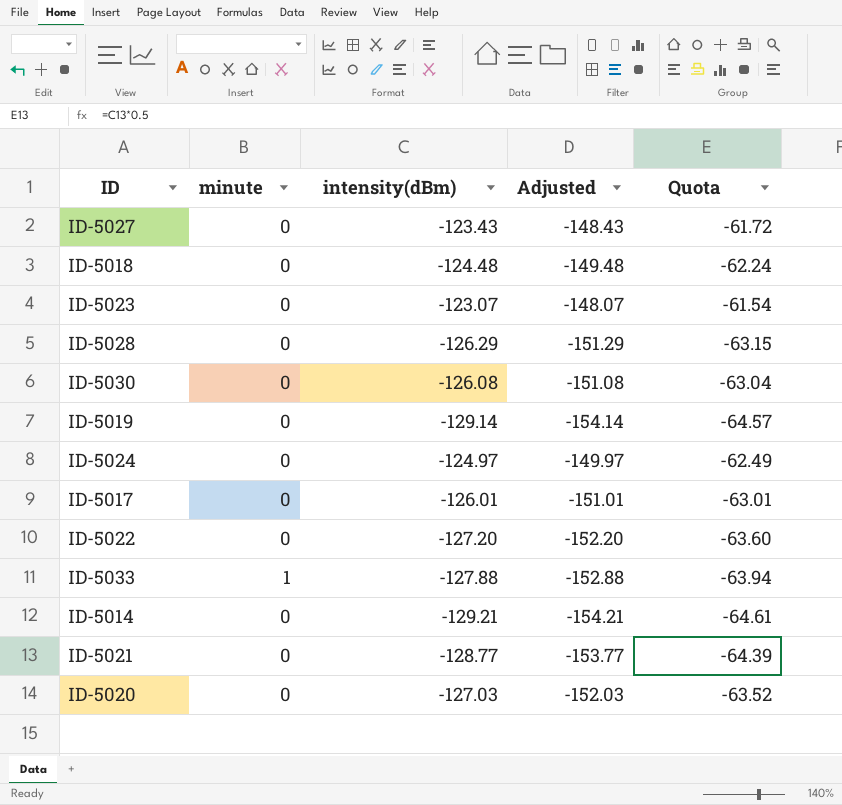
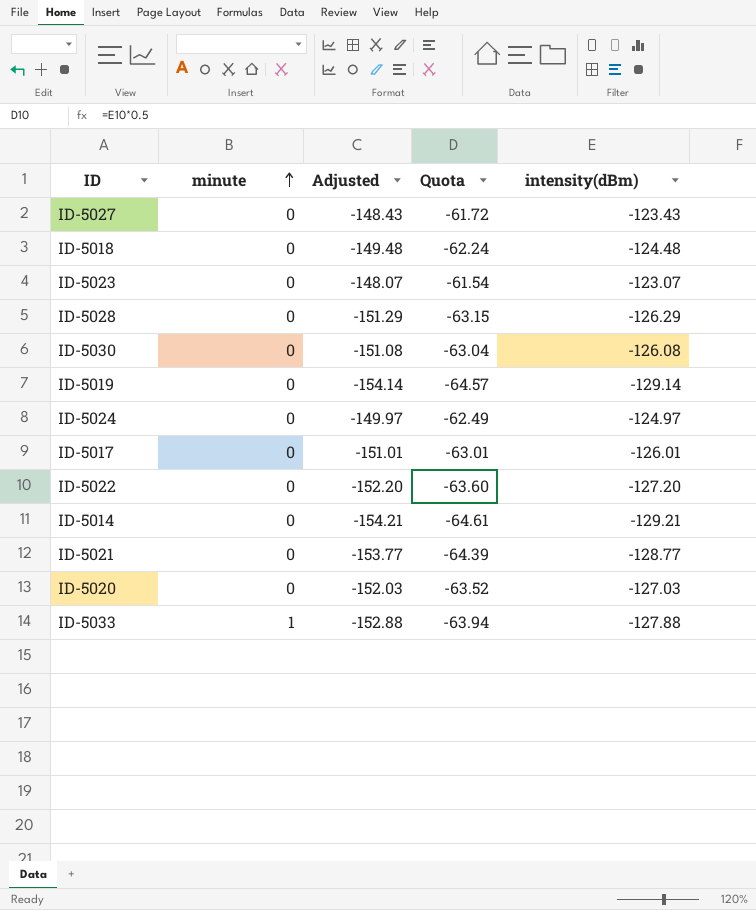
row order: none -> minute ascending
column intensity(dBm) | position: 3 -> 5

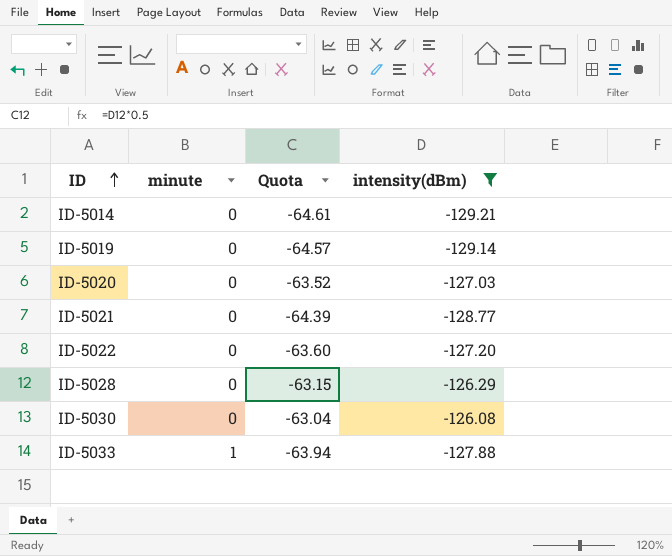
filter: none -> intensity(dBm) <= -126.08
row order: minute ascending -> ID ascending
column Adjusted | formula: [intensity(dBm)] - 25 -> none

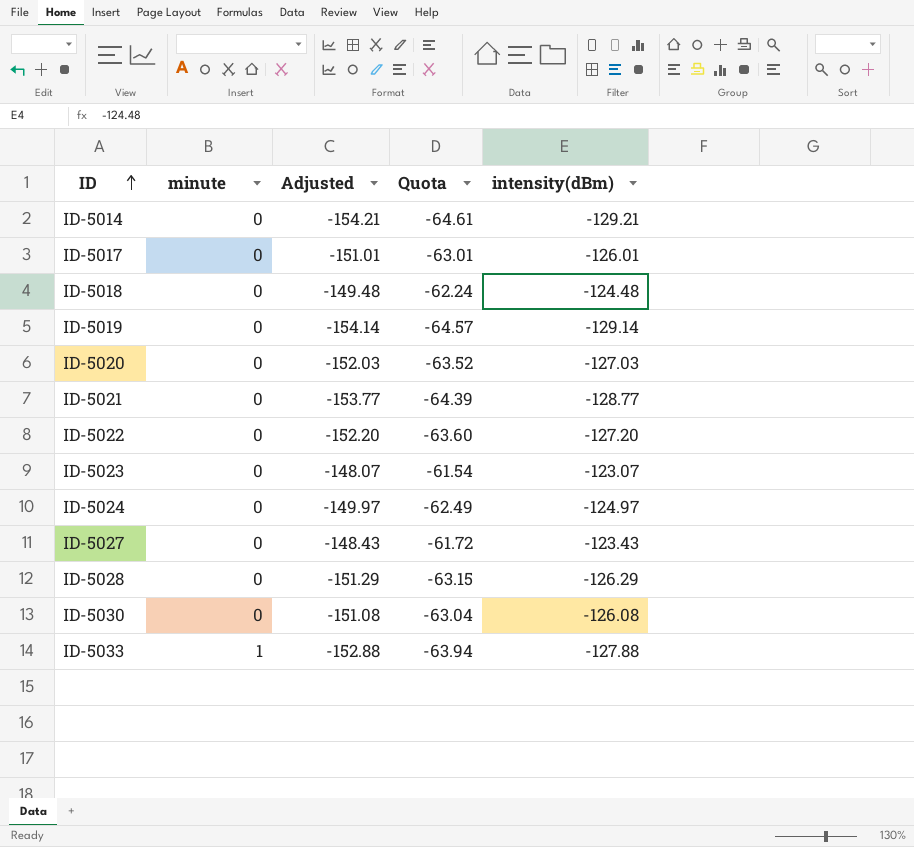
filter: intensity(dBm) <= -126.08 -> none
column Adjusted | formula: none -> [intensity(dBm)] - 25

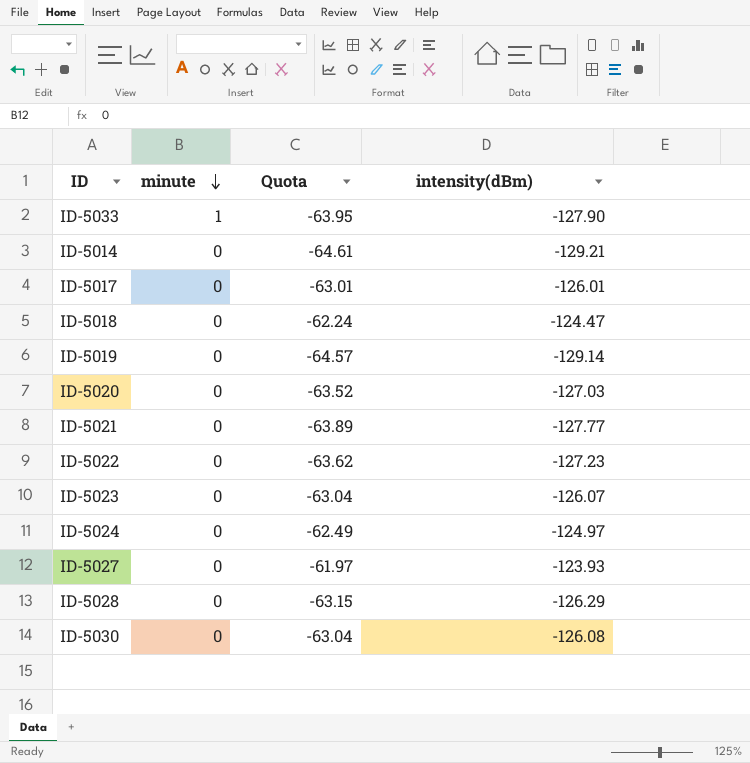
row order: ID ascending -> minute descending
column Adjusted | formula: [intensity(dBm)] - 25 -> none
ID-5033 | Quota: -63.94 -> -63.95
ID-5033 | intensity(dBm): -127.88 -> -127.90
ID-5018 | intensity(dBm): -124.48 -> -124.47
ID-5021 | Quota: -64.39 -> -63.89
ID-5021 | intensity(dBm): -128.77 -> -127.77
ID-5022 | Quota: -63.60 -> -63.62
ID-5022 | intensity(dBm): -127.20 -> -127.23
ID-5023 | Quota: -61.54 -> -63.04
ID-5023 | intensity(dBm): -123.07 -> -126.07
ID-5027 | Quota: -61.72 -> -61.97
ID-5027 | intensity(dBm): -123.43 -> -123.93

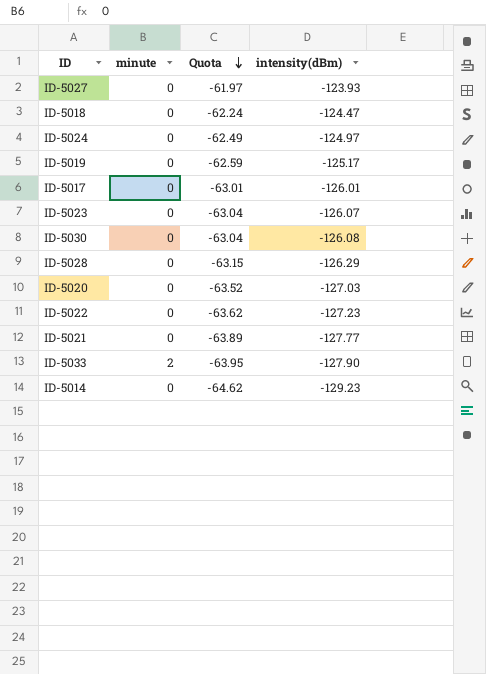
row order: minute descending -> Quota descending
ID-5019 | Quota: -64.57 -> -62.59
ID-5019 | intensity(dBm): -129.14 -> -125.17
ID-5033 | minute: 1 -> 2
ID-5014 | Quota: -64.61 -> -64.62
ID-5014 | intensity(dBm): -129.21 -> -129.23

